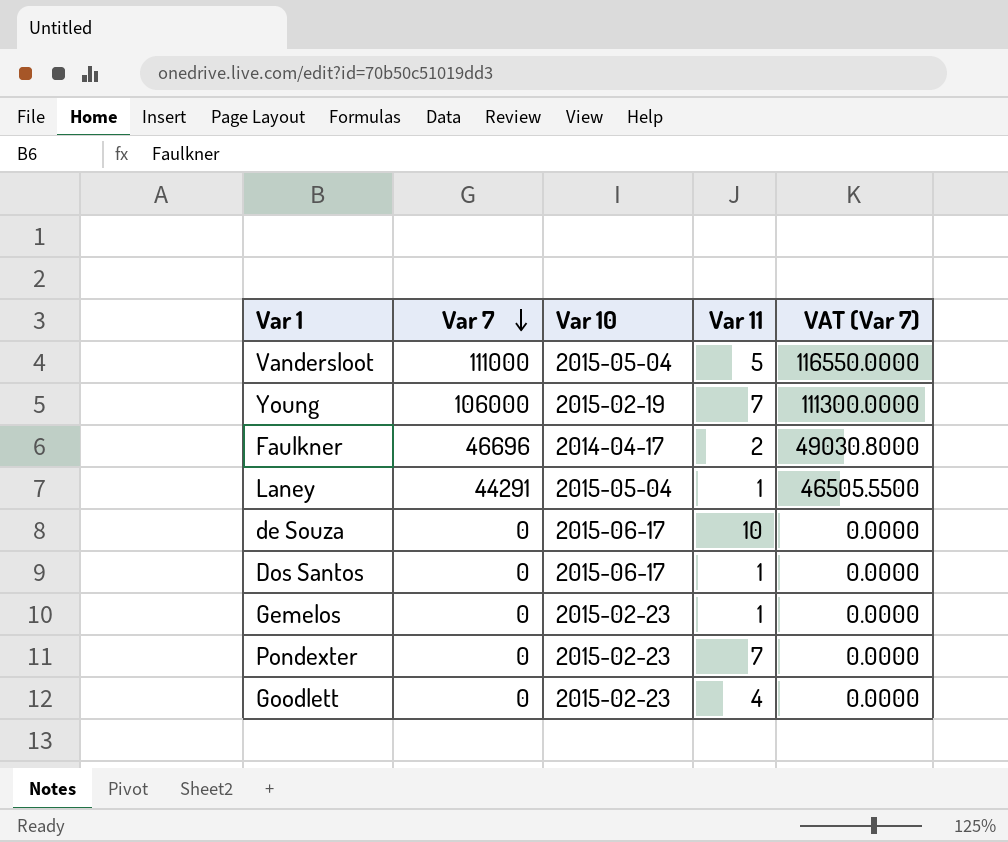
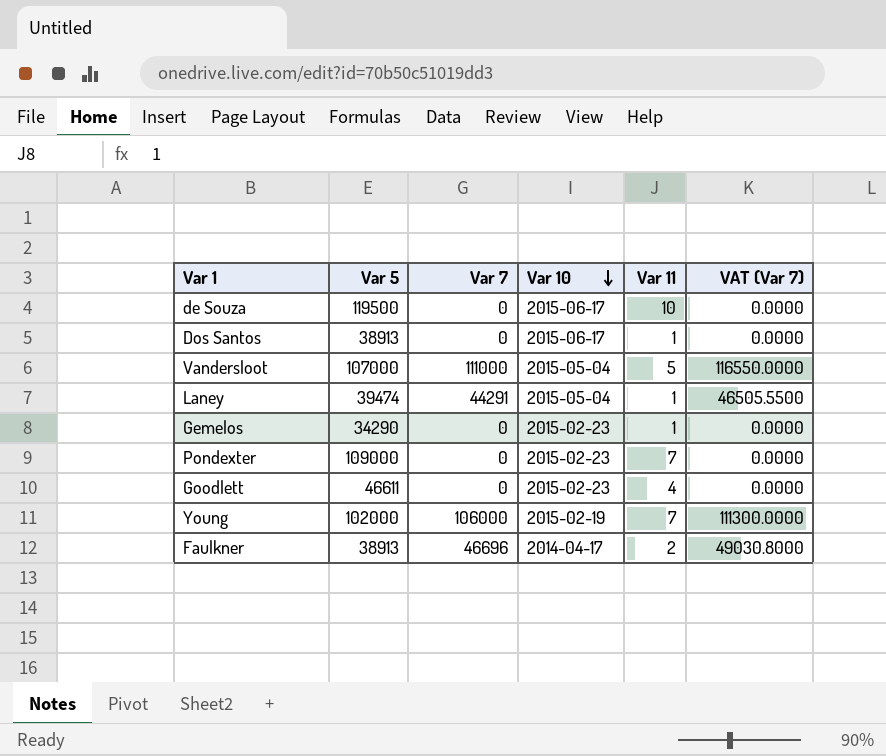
row order: Var 7 descending -> Var 10 descending
column Var 5 | position: none -> 2

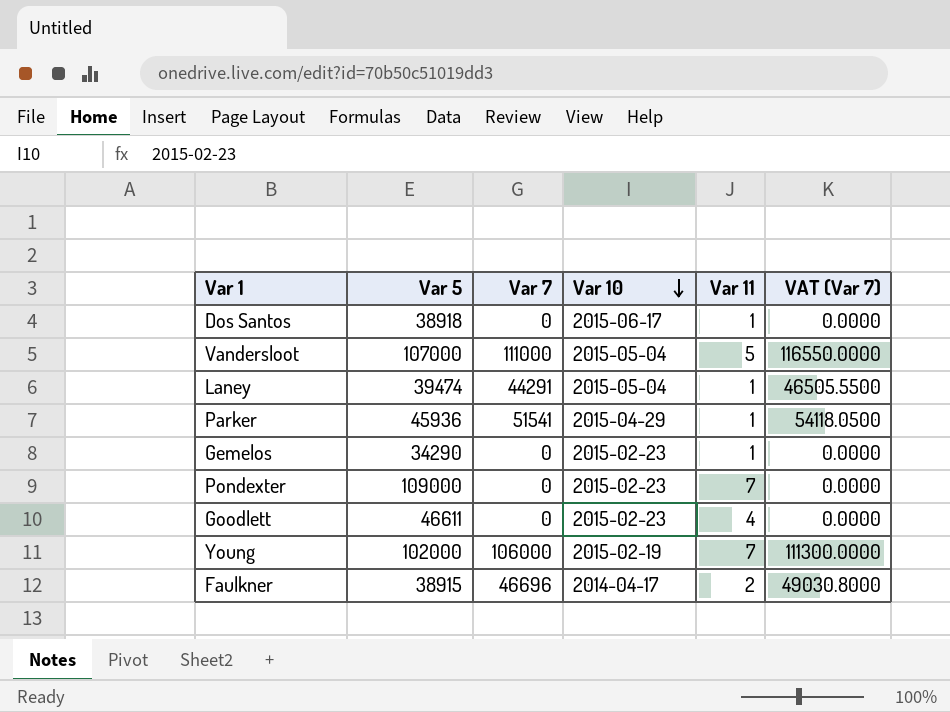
row de Souza: 119500 | 0 | 2015-06-17 | 10 | 0.0000 -> none
Dos Santos | Var 5: 38913 -> 38918
row Parker: none -> 45936 | 51541 | 2015-04-29 | 1 | 54118.0500
Faulkner | Var 5: 38913 -> 38915

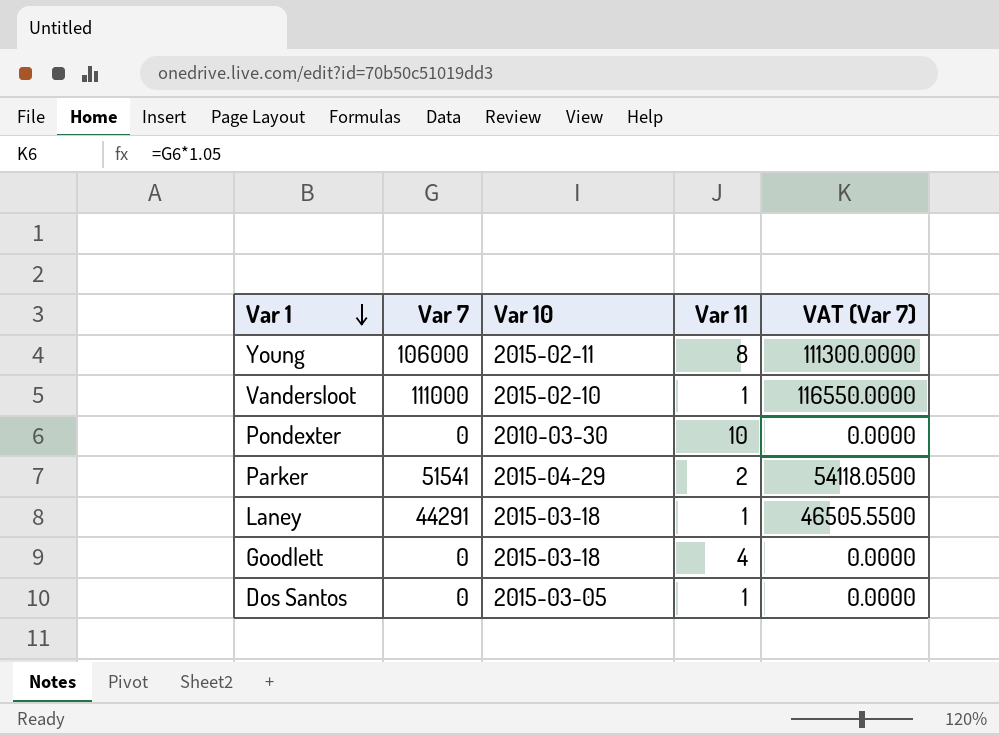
row order: Var 10 descending -> Var 1 descending
column Var 5 | position: 2 -> none
row Gemelos: 34290 | 0 | 2015-02-23 | 1 | 0.0000 -> none
row Faulkner: 38915 | 46696 | 2014-04-17 | 2 | 49030.8000 -> none
Young | Var 10: 2015-02-19 -> 2015-02-11
Young | Var 11: 7 -> 8
Vandersloot | Var 10: 2015-05-04 -> 2015-02-10
Vandersloot | Var 11: 5 -> 1
Pondexter | Var 10: 2015-02-23 -> 2010-03-30
Pondexter | Var 11: 7 -> 10
Parker | Var 11: 1 -> 2
Laney | Var 10: 2015-05-04 -> 2015-03-18
Goodlett | Var 10: 2015-02-23 -> 2015-03-18
Dos Santos | Var 10: 2015-06-17 -> 2015-03-05

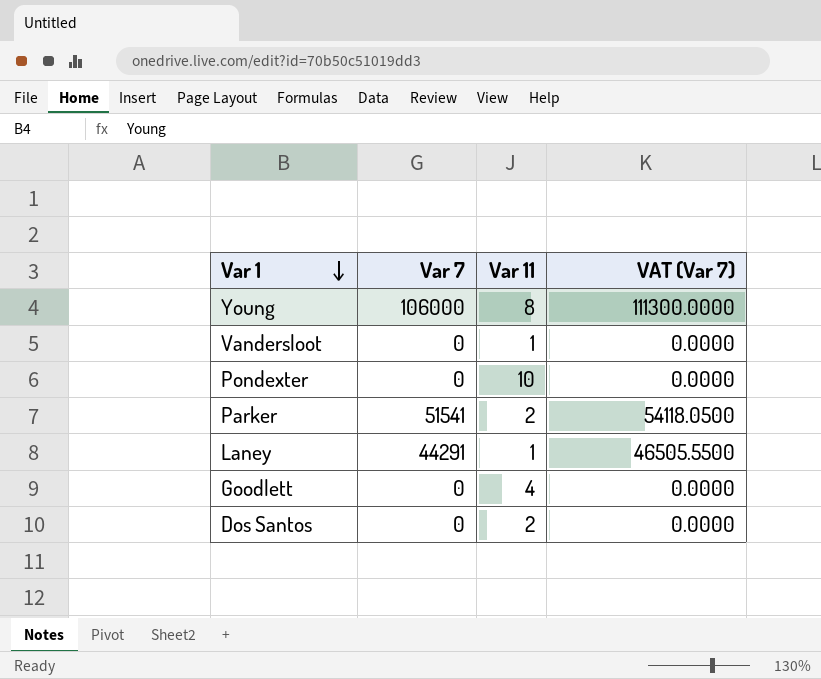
column Var 10 | position: 3 -> none
Vandersloot | Var 7: 111000 -> 0
Vandersloot | VAT (Var 7): 116550.0000 -> 0.0000
Dos Santos | Var 11: 1 -> 2

